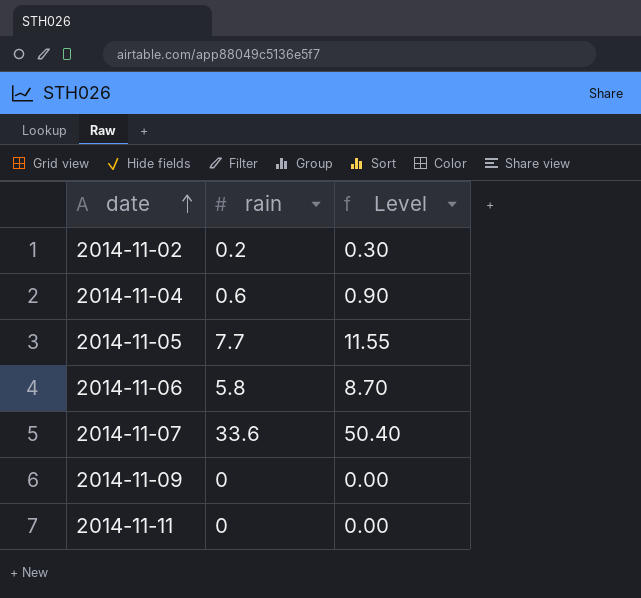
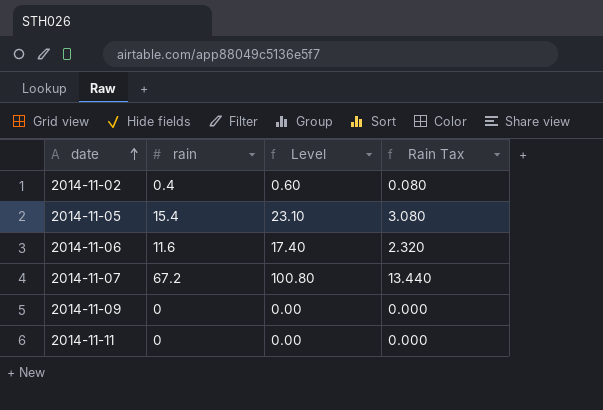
column Rain Tax | formula: none -> [rain] * 0.2
row 2014-11-04: 0.6 | 0.90 -> none
2014-11-02 | rain: 0.2 -> 0.4
2014-11-02 | Level: 0.30 -> 0.60
2014-11-05 | rain: 7.7 -> 15.4
2014-11-05 | Level: 11.55 -> 23.10
2014-11-06 | rain: 5.8 -> 11.6
2014-11-06 | Level: 8.70 -> 17.40
2014-11-07 | rain: 33.6 -> 67.2
2014-11-07 | Level: 50.40 -> 100.80

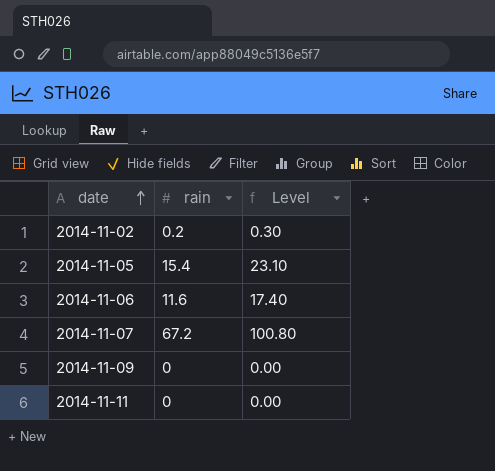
column Rain Tax | formula: [rain] * 0.2 -> none
2014-11-02 | rain: 0.4 -> 0.2
2014-11-02 | Level: 0.60 -> 0.30

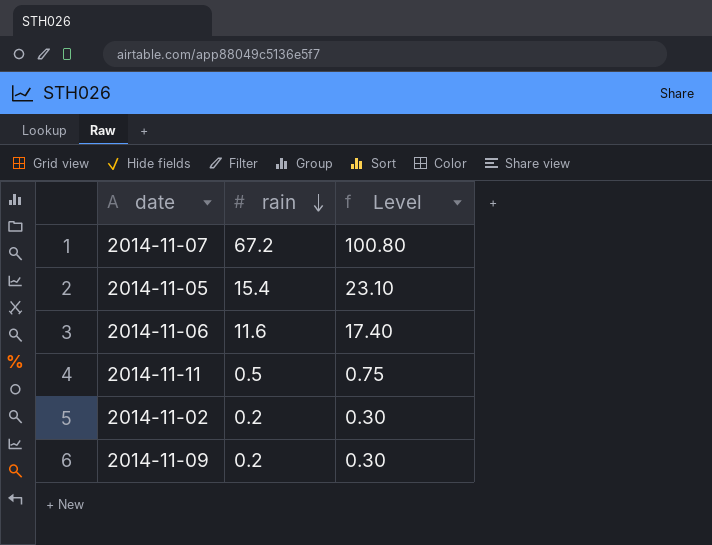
row order: date ascending -> rain descending
2014-11-11 | rain: 0 -> 0.5
2014-11-11 | Level: 0.00 -> 0.75
2014-11-09 | rain: 0 -> 0.2
2014-11-09 | Level: 0.00 -> 0.30

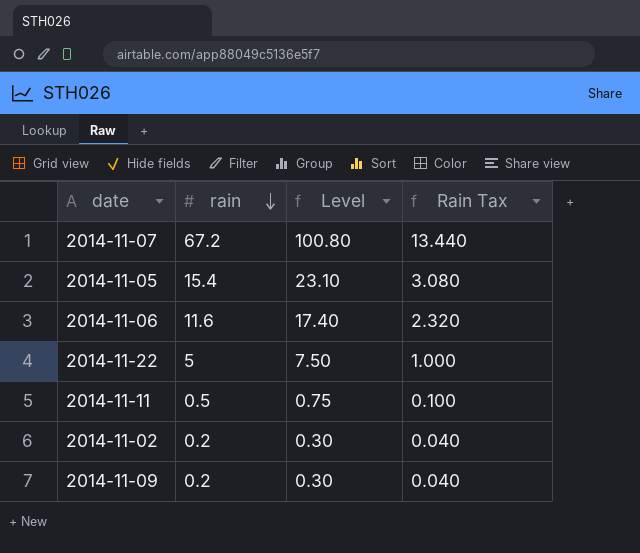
column Rain Tax | formula: none -> [rain] * 0.2
row 2014-11-22: none -> 5 | 7.50 | 1.000

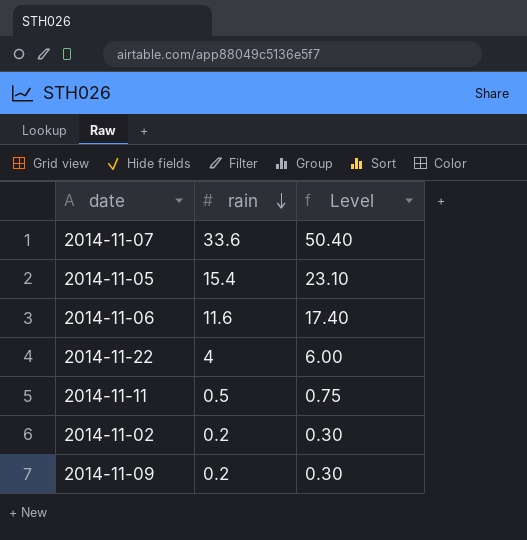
column Rain Tax | formula: [rain] * 0.2 -> none
2014-11-07 | rain: 67.2 -> 33.6
2014-11-07 | Level: 100.80 -> 50.40
2014-11-22 | rain: 5 -> 4
2014-11-22 | Level: 7.50 -> 6.00

